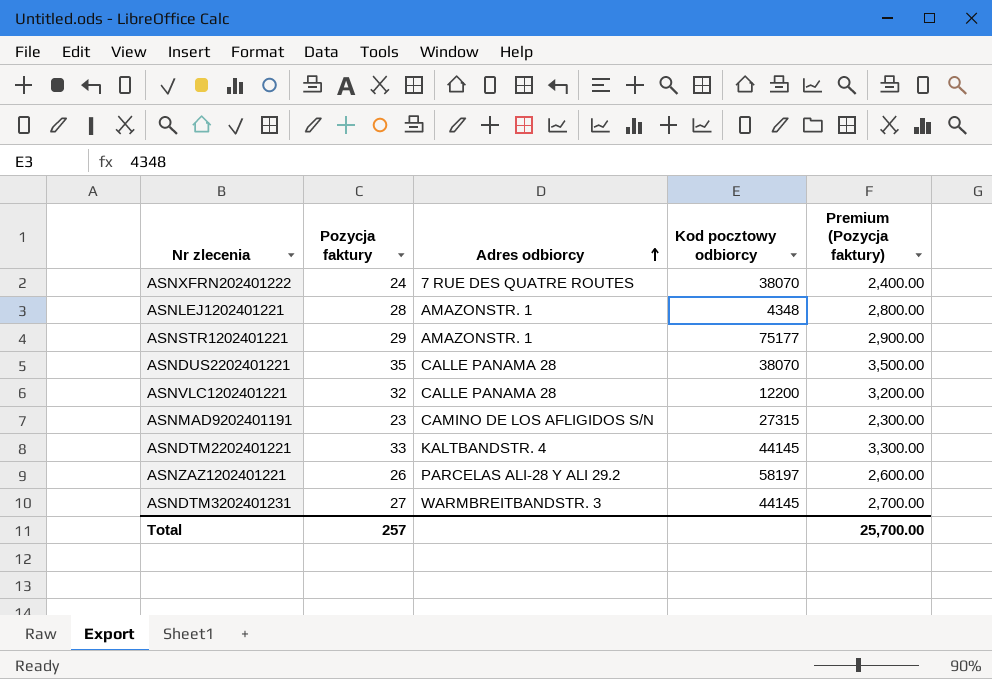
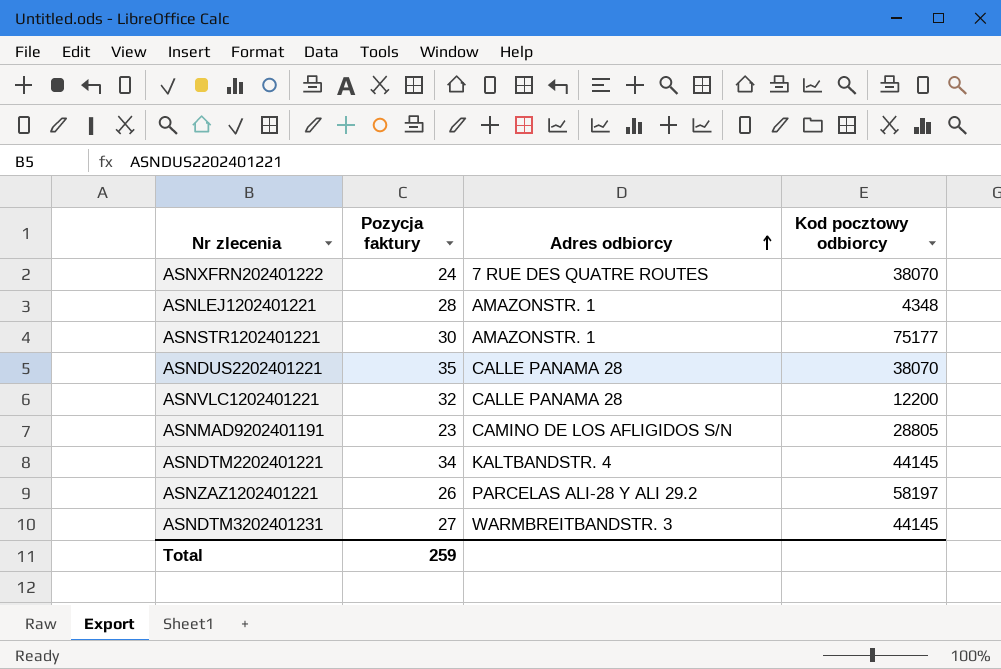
column Premium (Pozycja faktury) | formula: [Pozycja faktury] * 100 -> none
ASNSTR1202401221 | Pozycja faktury: 29 -> 30
ASNMAD9202401191 | Kod pocztowy odbiorcy: 27315 -> 28805
ASNDTM2202401221 | Pozycja faktury: 33 -> 34
Total | Pozycja faktury: 257 -> 259

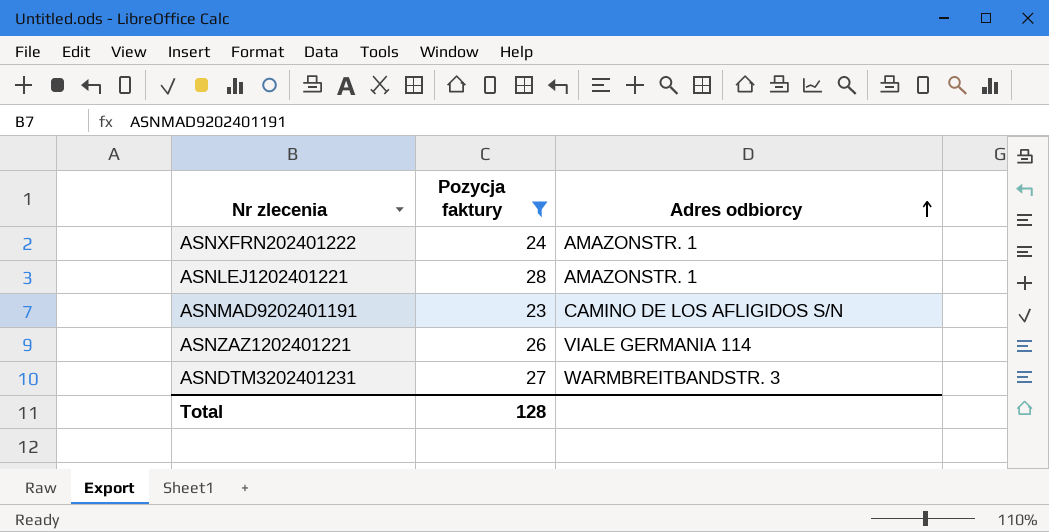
filter: none -> Pozycja faktury <= 28
column Kod pocztowy odbiorcy | position: 4 -> none
ASNXFRN202401222 | Adres odbiorcy: 7 RUE DES QUATRE ROUTES -> AMAZONSTR. 1
ASNZAZ1202401221 | Adres odbiorcy: PARCELAS ALI-28 Y ALI 29.2 -> VIALE GERMANIA 114
Total | Pozycja faktury: 259 -> 128

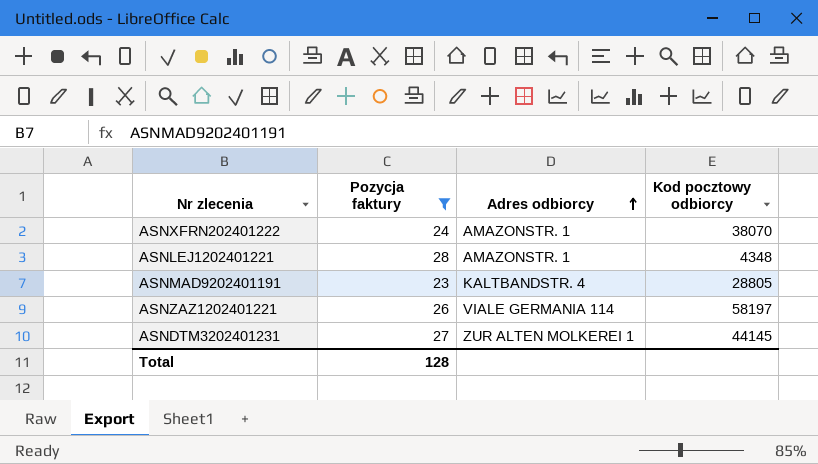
column Kod pocztowy odbiorcy | position: none -> 4
ASNMAD9202401191 | Adres odbiorcy: CAMINO DE LOS AFLIGIDOS S/N -> KALTBANDSTR. 4
ASNDTM3202401231 | Adres odbiorcy: WARMBREITBANDSTR. 3 -> ZUR ALTEN MOLKEREI 1

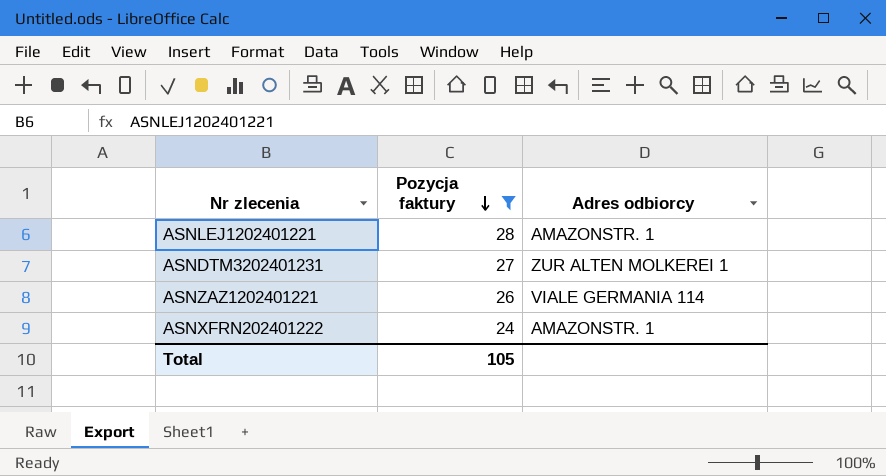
row order: Adres odbiorcy ascending -> Pozycja faktury descending
column Kod pocztowy odbiorcy | position: 4 -> none
row ASNMAD9202401191: 23 | KALTBANDSTR. 4 | 28805 -> none
Total | Pozycja faktury: 128 -> 105

